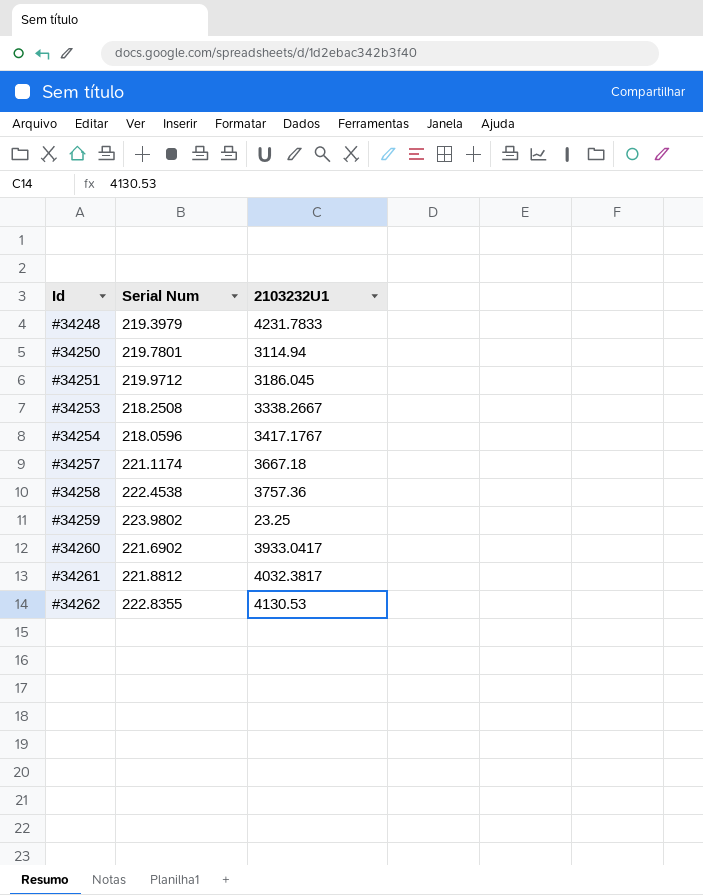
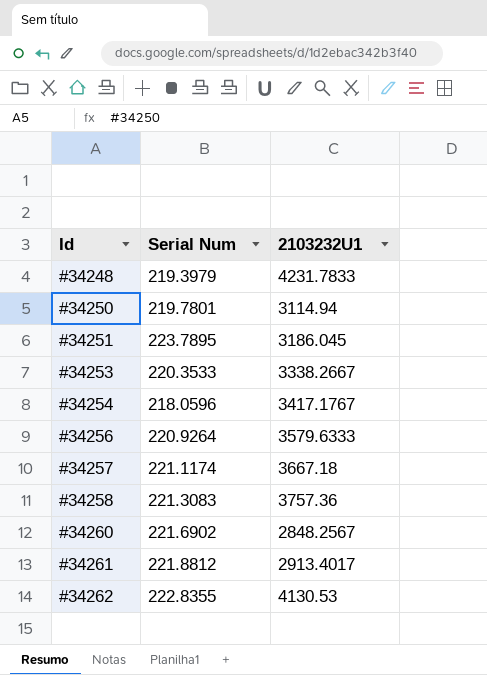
row #34259: 223.9802 | 23.25 -> none
#34251 | Serial Num: 219.9712 -> 223.7895
#34253 | Serial Num: 218.2508 -> 220.3533
row #34256: none -> 220.9264 | 3579.6333
#34258 | Serial Num: 222.4538 -> 221.3083
#34260 | 2103232U1: 3933.0417 -> 2848.2567
#34261 | 2103232U1: 4032.3817 -> 2913.4017

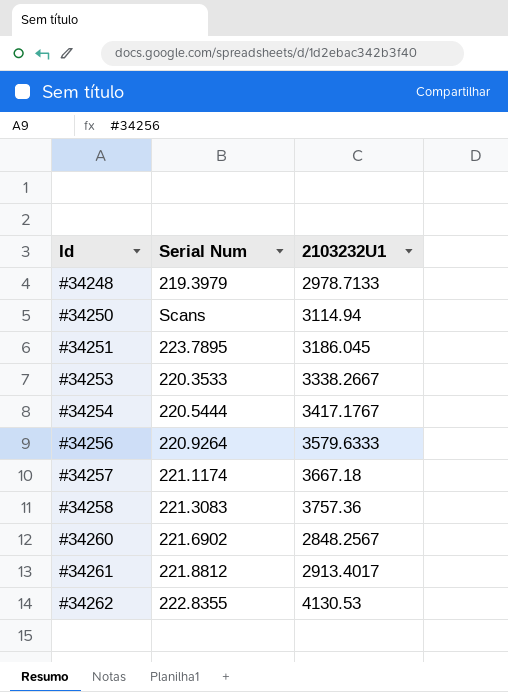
#34248 | 2103232U1: 4231.7833 -> 2978.7133
#34250 | Serial Num: 219.7801 -> Scans
#34254 | Serial Num: 218.0596 -> 220.5444

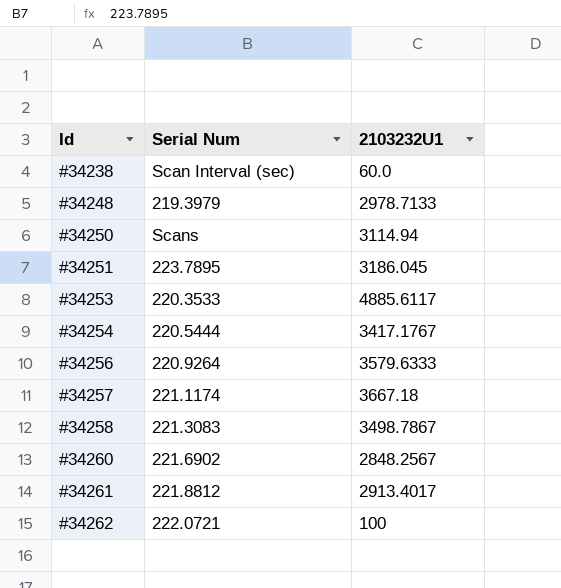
row #34238: none -> Scan Interval (sec) | 60.0
#34253 | 2103232U1: 3338.2667 -> 4885.6117
#34258 | 2103232U1: 3757.36 -> 3498.7867
#34262 | Serial Num: 222.8355 -> 222.0721
#34262 | 2103232U1: 4130.53 -> 100

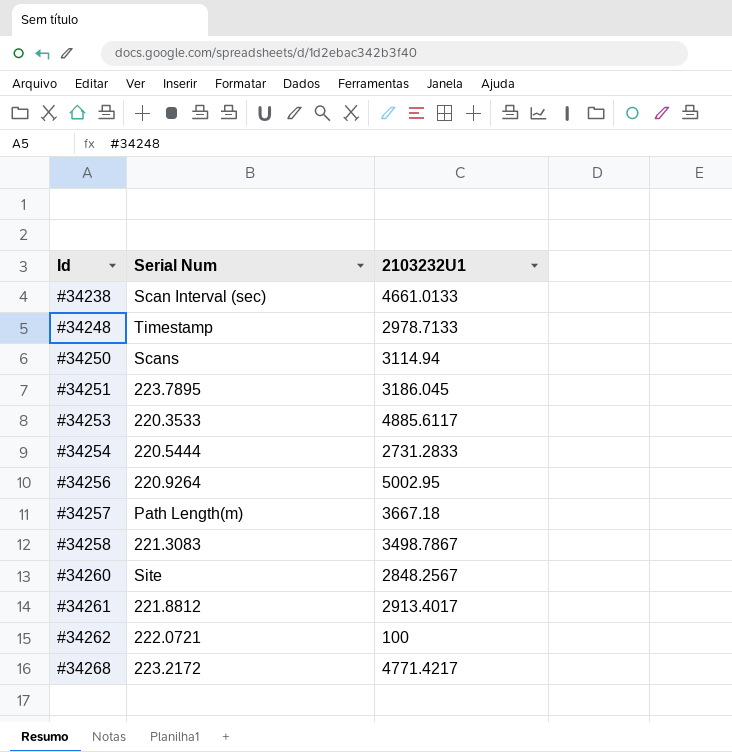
#34238 | 2103232U1: 60.0 -> 4661.0133
#34248 | Serial Num: 219.3979 -> Timestamp
#34254 | 2103232U1: 3417.1767 -> 2731.2833
#34256 | 2103232U1: 3579.6333 -> 5002.95
#34257 | Serial Num: 221.1174 -> Path Length(m)
#34260 | Serial Num: 221.6902 -> Site
row #34268: none -> 223.2172 | 4771.4217

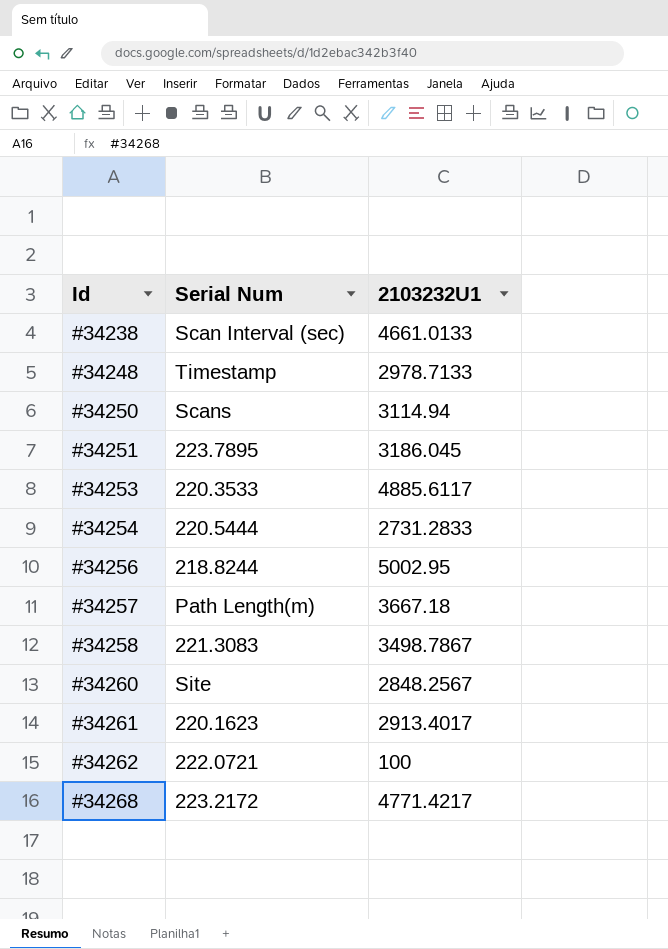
#34256 | Serial Num: 220.9264 -> 218.8244
#34261 | Serial Num: 221.8812 -> 220.1623

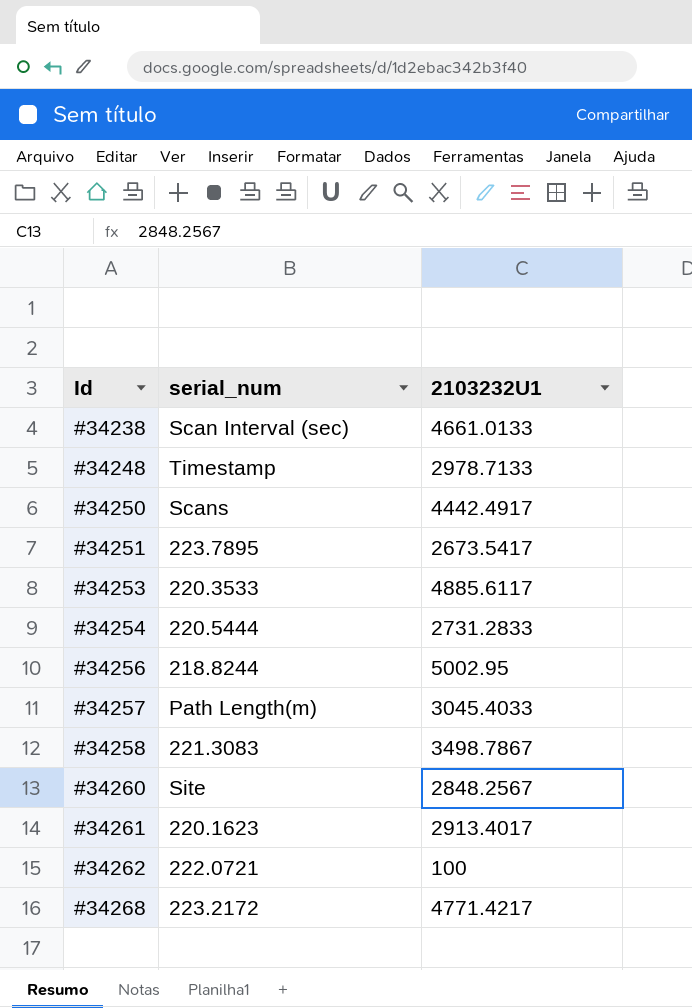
column name: Serial Num -> serial_num
#34250 | 2103232U1: 3114.94 -> 4442.4917
#34251 | 2103232U1: 3186.045 -> 2673.5417
#34257 | 2103232U1: 3667.18 -> 3045.4033

